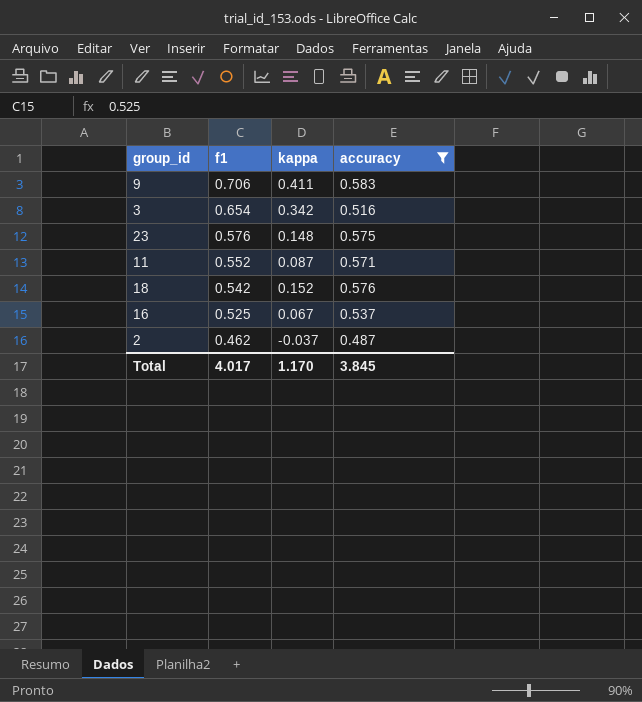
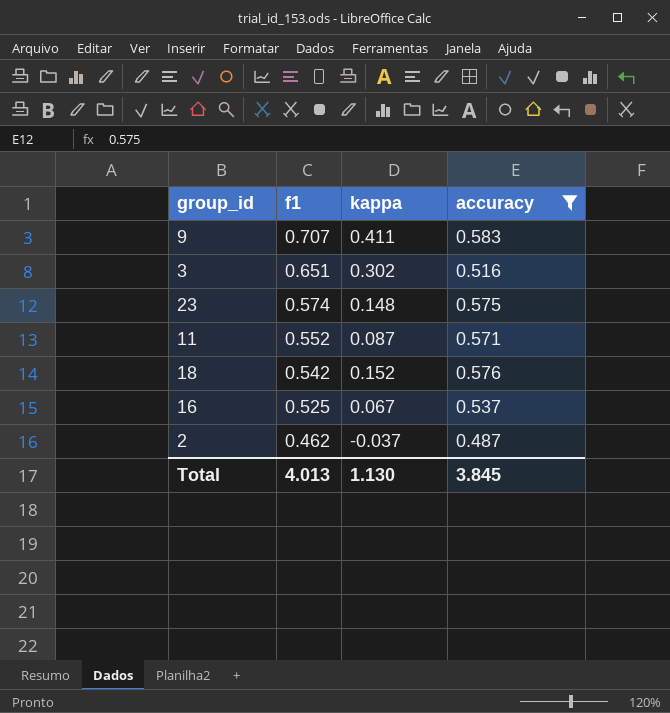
9 | f1: 0.706 -> 0.707
3 | f1: 0.654 -> 0.651
3 | kappa: 0.342 -> 0.302
23 | f1: 0.576 -> 0.574
Total | f1: 4.017 -> 4.013
Total | kappa: 1.170 -> 1.130

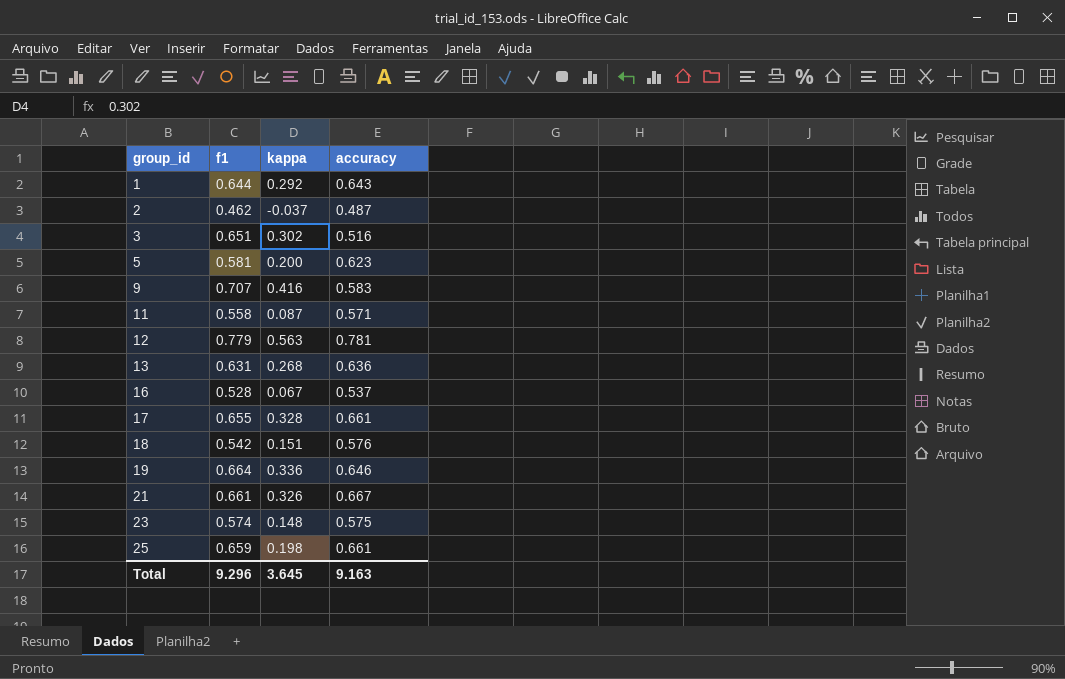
filter: accuracy <= 0.583 -> none
row order: f1 descending -> group_id ascending
9 | kappa: 0.411 -> 0.416
11 | f1: 0.552 -> 0.558
16 | f1: 0.525 -> 0.528
18 | kappa: 0.152 -> 0.151
Total | f1: 4.013 -> 9.296
Total | kappa: 1.130 -> 3.645
Total | accuracy: 3.845 -> 9.163

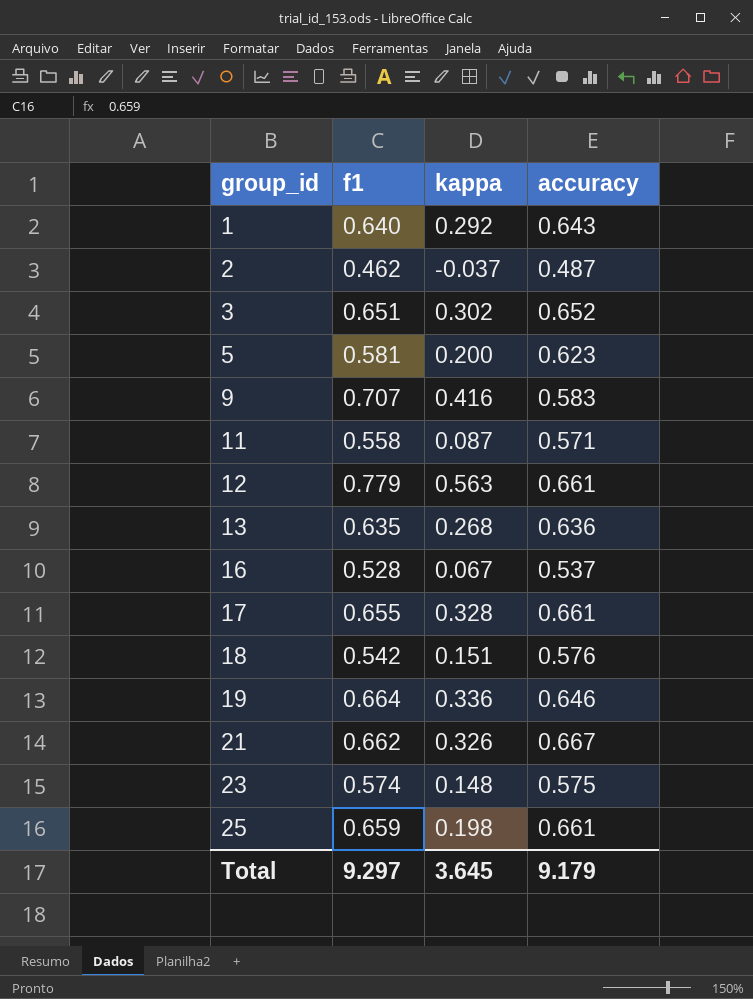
1 | f1: 0.644 -> 0.640
3 | accuracy: 0.516 -> 0.652
12 | accuracy: 0.781 -> 0.661
13 | f1: 0.631 -> 0.635
21 | f1: 0.661 -> 0.662
Total | f1: 9.296 -> 9.297
Total | accuracy: 9.163 -> 9.179

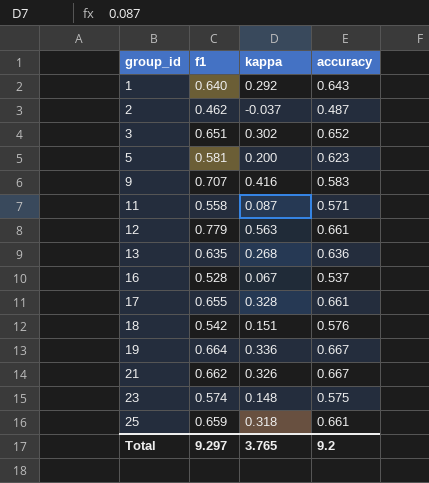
19 | accuracy: 0.646 -> 0.667
25 | kappa: 0.198 -> 0.318
Total | kappa: 3.645 -> 3.765
Total | accuracy: 9.179 -> 9.2

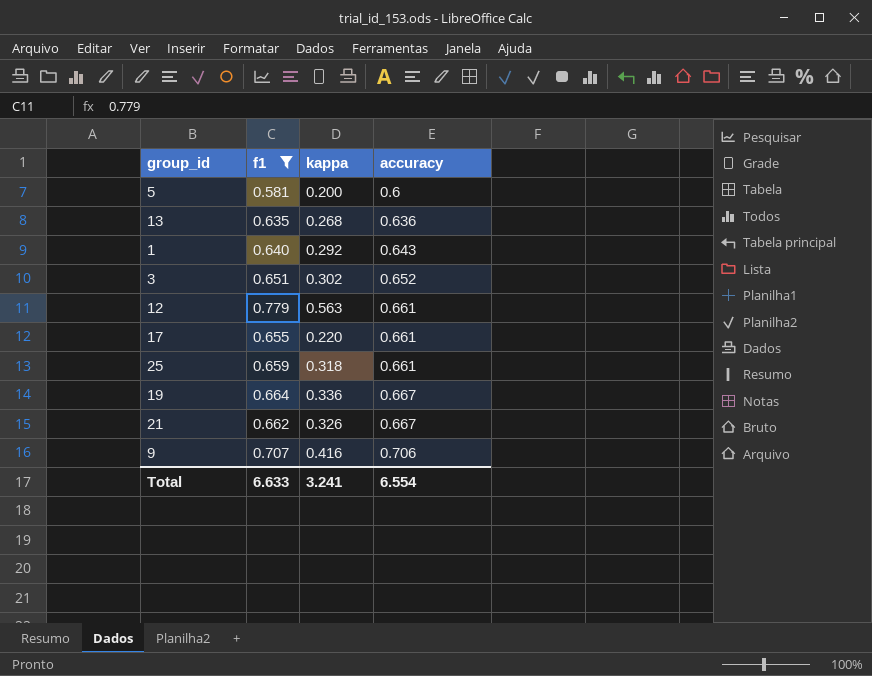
filter: none -> f1 >= 0.581
row order: group_id ascending -> accuracy ascending
5 | accuracy: 0.623 -> 0.6
17 | kappa: 0.328 -> 0.220
9 | accuracy: 0.583 -> 0.706
Total | f1: 9.297 -> 6.633
Total | kappa: 3.765 -> 3.241
Total | accuracy: 9.2 -> 6.554

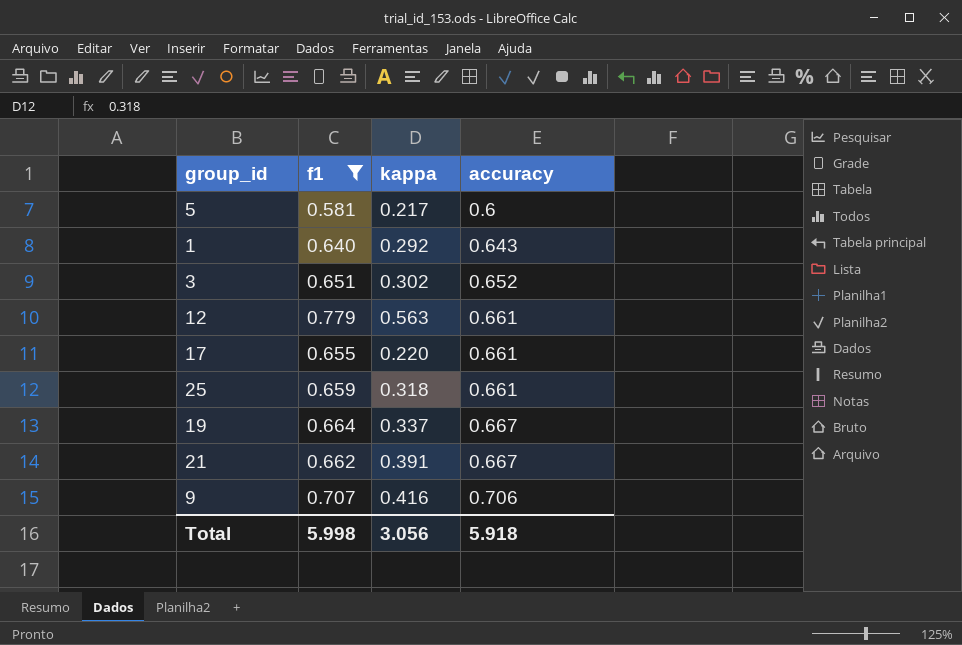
row 13: 0.635 | 0.268 | 0.636 -> none
5 | kappa: 0.200 -> 0.217
19 | kappa: 0.336 -> 0.337
21 | kappa: 0.326 -> 0.391
Total | f1: 6.633 -> 5.998
Total | kappa: 3.241 -> 3.056
Total | accuracy: 6.554 -> 5.918

